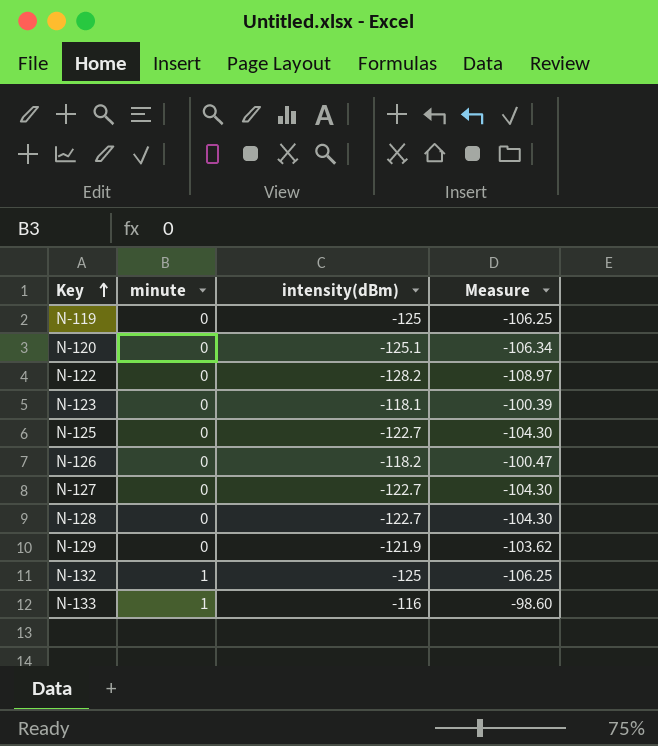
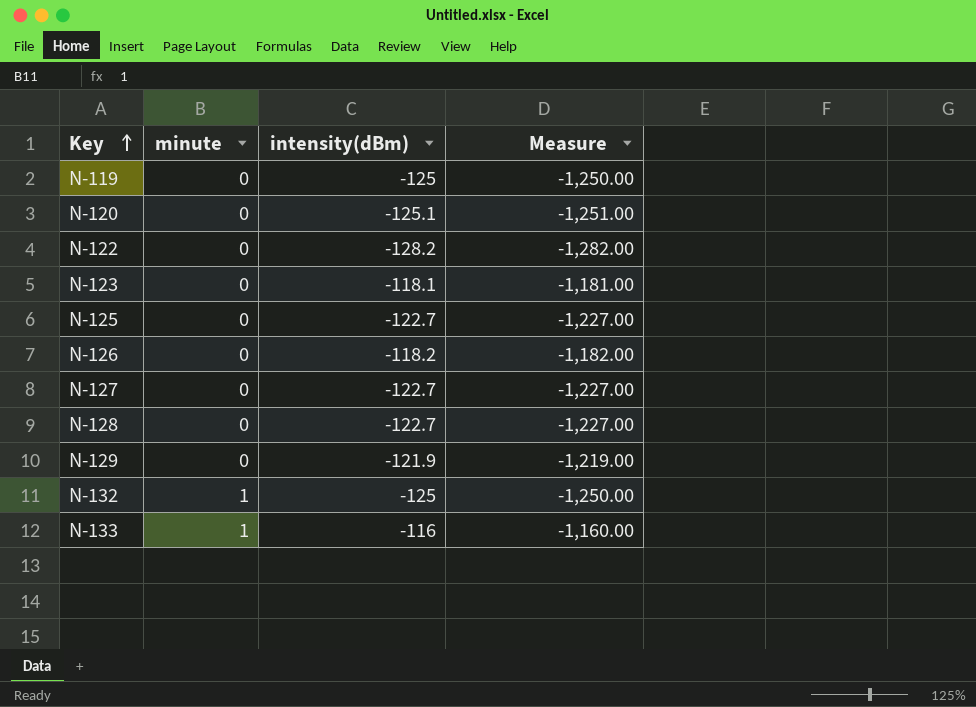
column Measure | formula: [intensity(dBm)] * 0.85 -> [intensity(dBm)] * 10

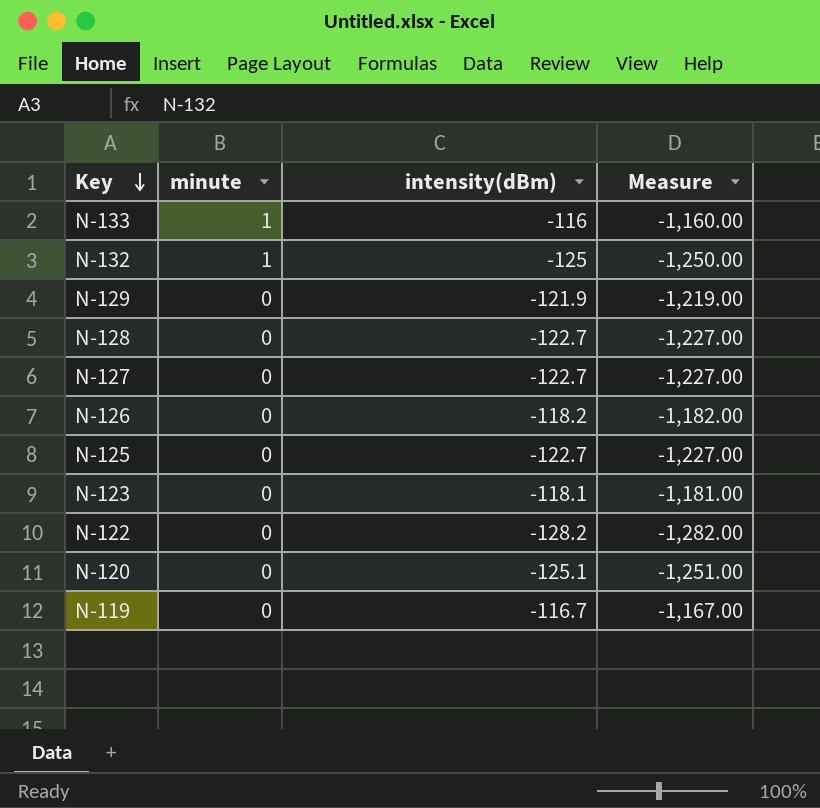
row order: Key ascending -> Key descending
N-119 | intensity(dBm): -125 -> -116.7
N-119 | Measure: -1,250.00 -> -1,167.00

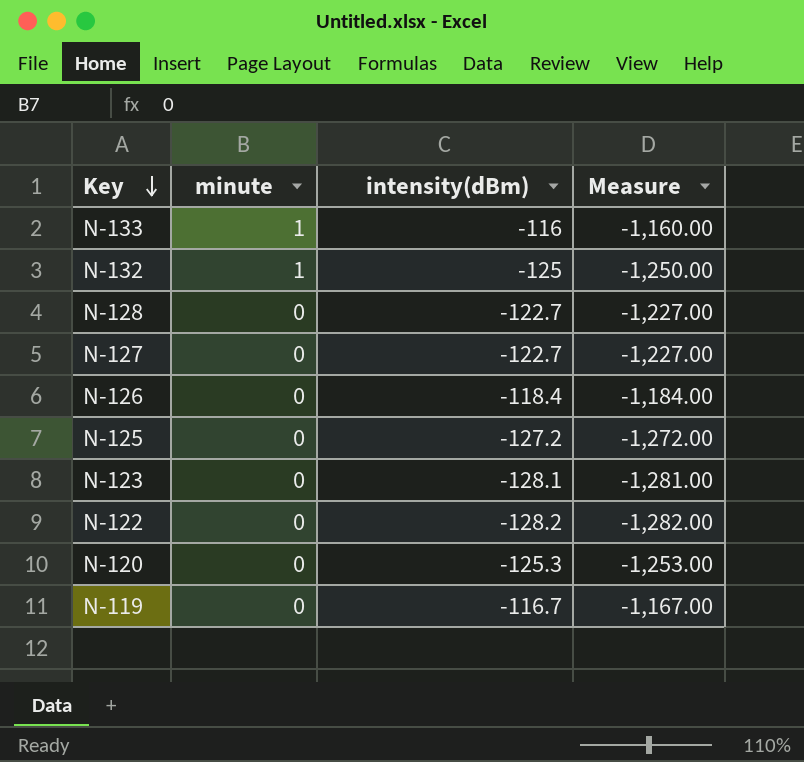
row N-129: 0 | -121.9 | -1,219.00 -> none
N-126 | intensity(dBm): -118.2 -> -118.4
N-126 | Measure: -1,182.00 -> -1,184.00
N-125 | intensity(dBm): -122.7 -> -127.2
N-125 | Measure: -1,227.00 -> -1,272.00
N-123 | intensity(dBm): -118.1 -> -128.1
N-123 | Measure: -1,181.00 -> -1,281.00
N-120 | intensity(dBm): -125.1 -> -125.3
N-120 | Measure: -1,251.00 -> -1,253.00

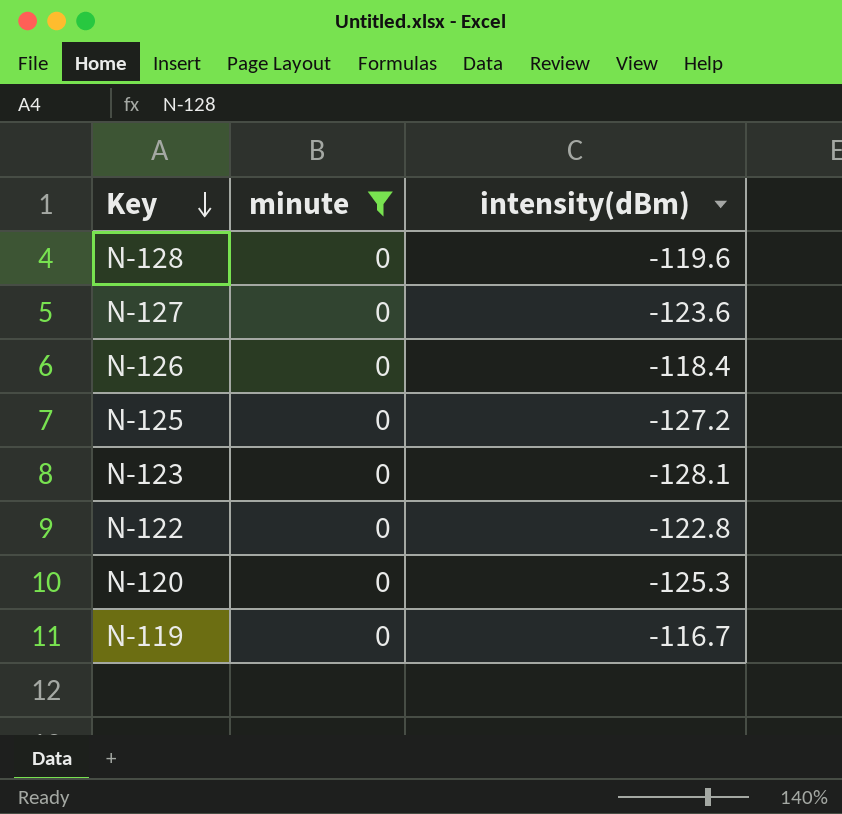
filter: none -> minute = 0
column Measure | formula: [intensity(dBm)] * 10 -> none
N-128 | intensity(dBm): -122.7 -> -119.6
N-127 | intensity(dBm): -122.7 -> -123.6
N-122 | intensity(dBm): -128.2 -> -122.8

